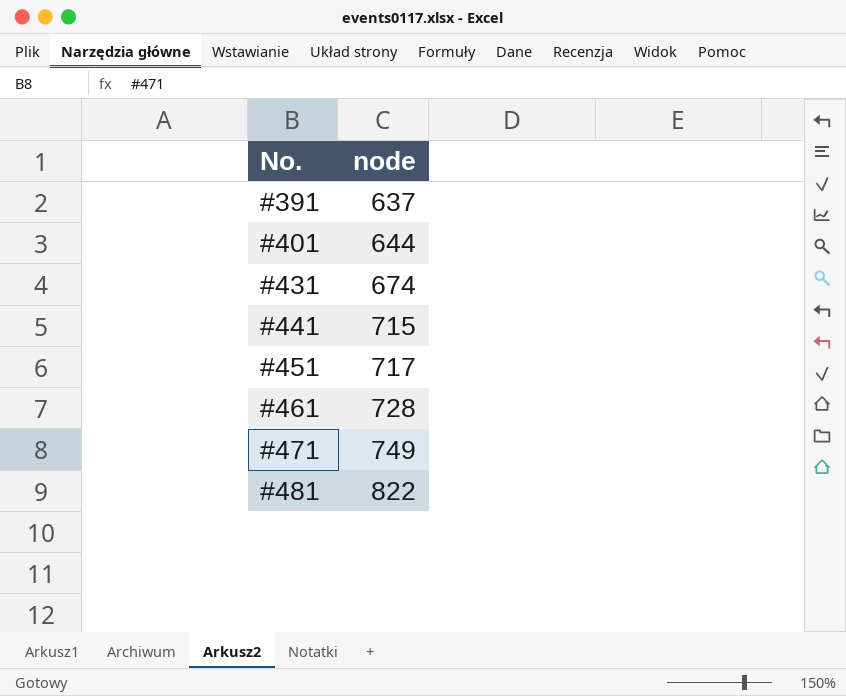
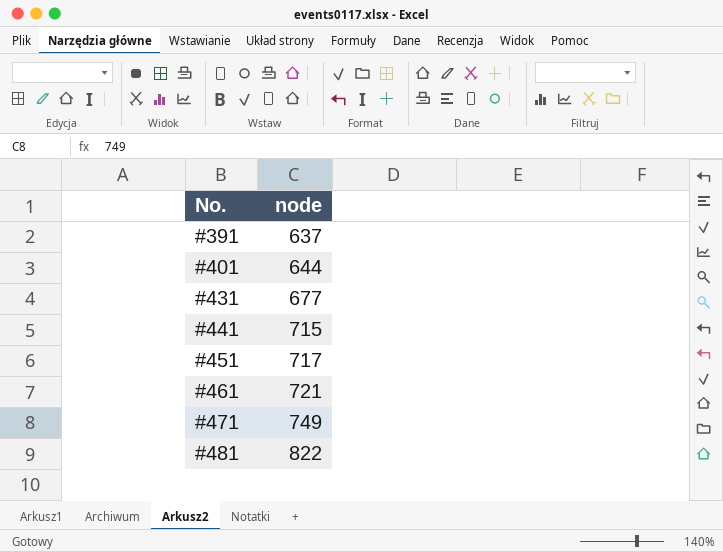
#431 | node: 674 -> 677
#461 | node: 728 -> 721

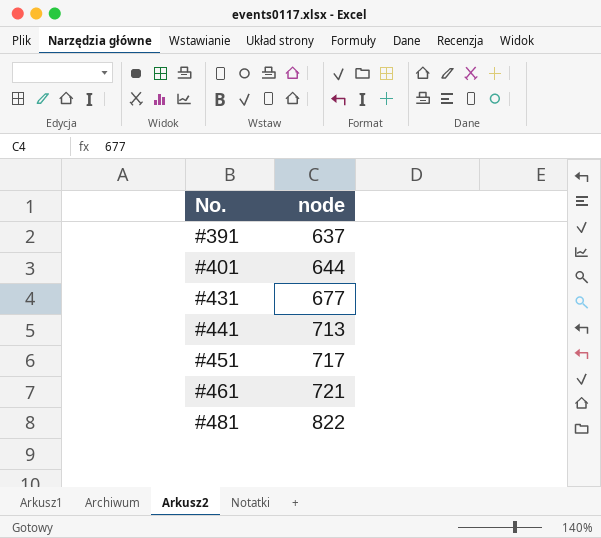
row #471: 749 -> none
#441 | node: 715 -> 713

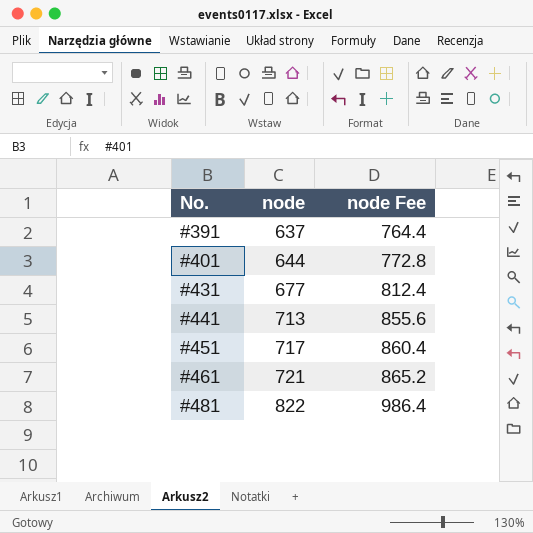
column node Fee | formula: none -> [node] * 1.2

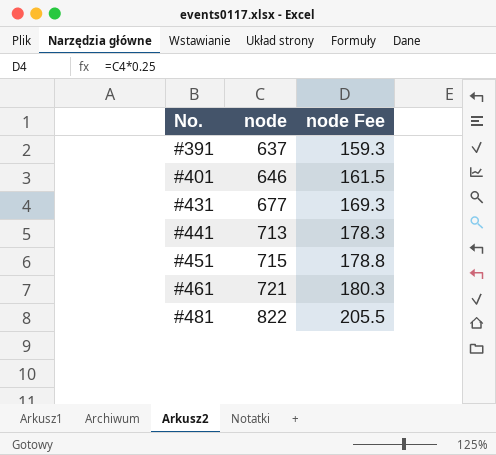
column node Fee | formula: [node] * 1.2 -> [node] * 0.25
#401 | node: 644 -> 646
#451 | node: 717 -> 715

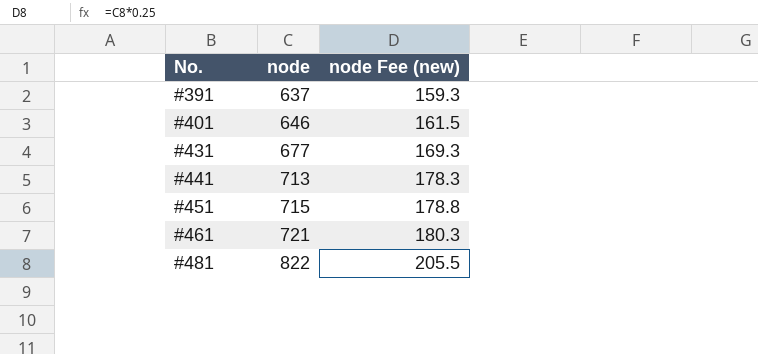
column name: node Fee -> node Fee (new)

